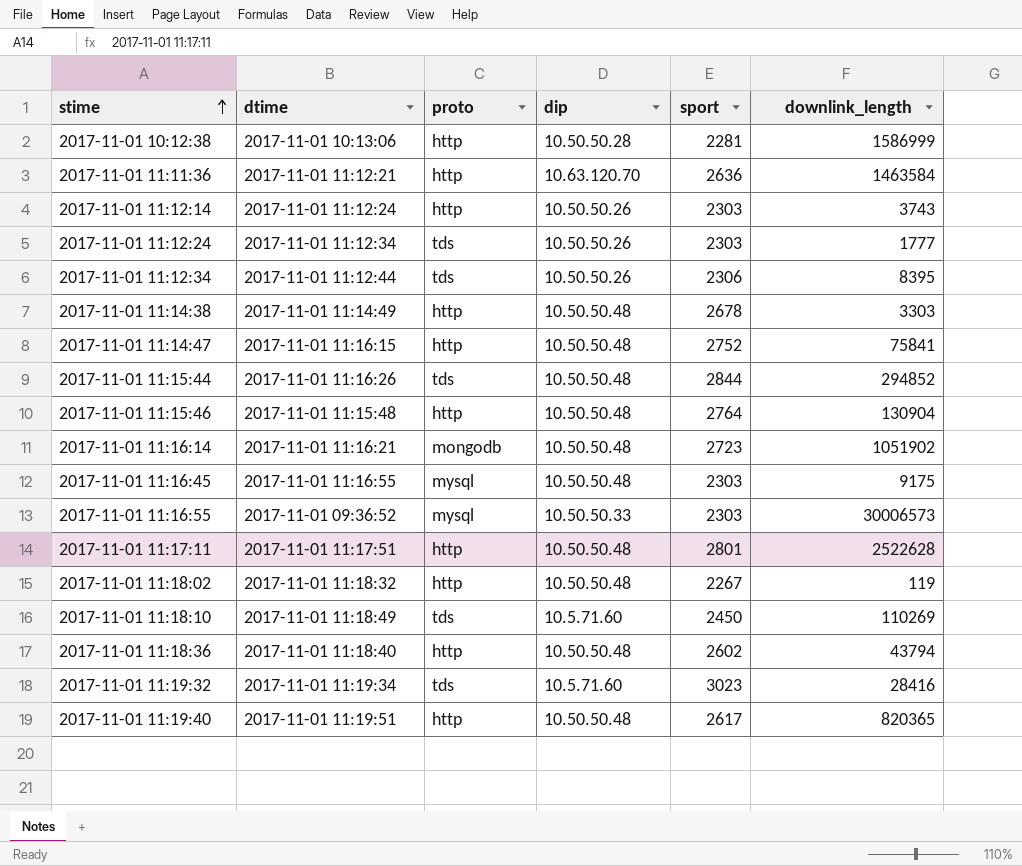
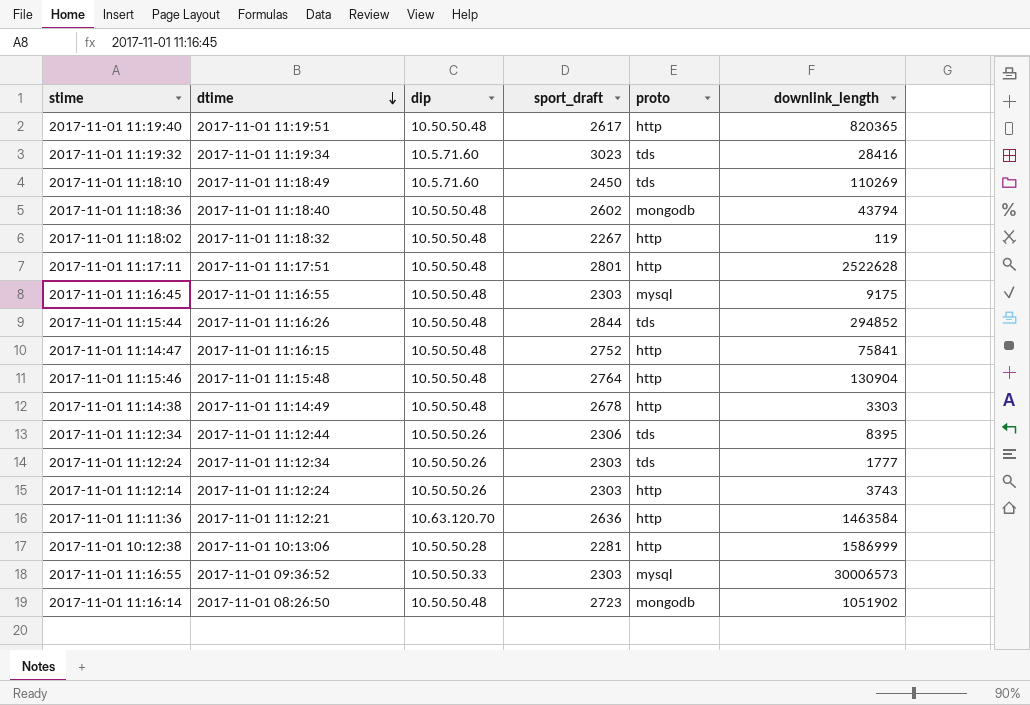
row order: stime ascending -> dtime descending
column name: sport -> sport_draft
column proto | position: 3 -> 5
2017-11-01 11:18:36 | proto: http -> mongodb
2017-11-01 11:16:14 | dtime: 2017-11-01 11:16:21 -> 2017-11-01 08:26:50

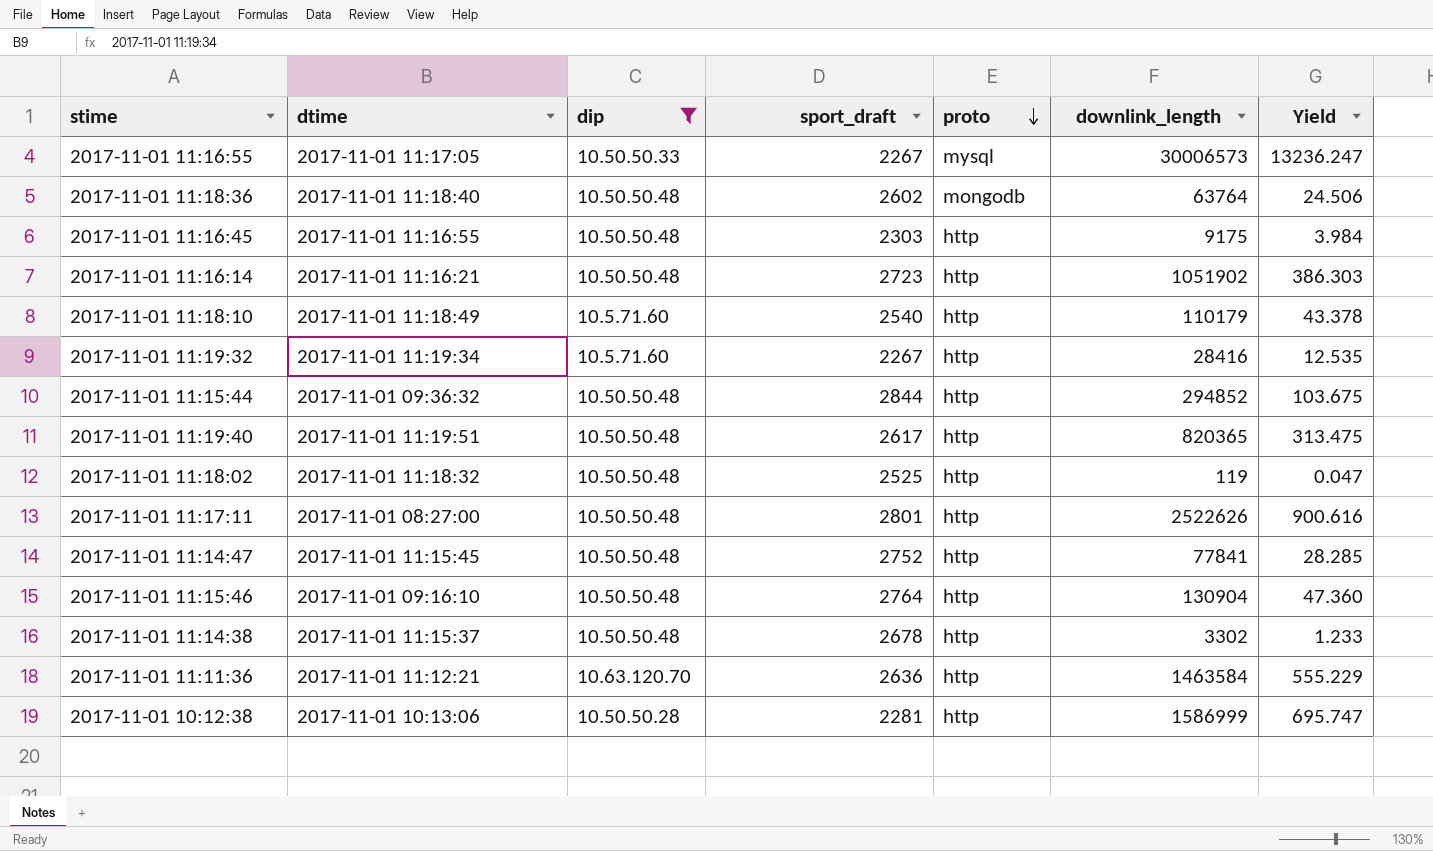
filter: none -> dip != 10.50.50.26
row order: dtime descending -> proto descending
column Yield | formula: none -> [downlink_length] / [sport_draft]
2017-11-01 11:16:55 | dtime: 2017-11-01 09:36:52 -> 2017-11-01 11:17:05
2017-11-01 11:16:55 | sport_draft: 2303 -> 2267
2017-11-01 11:18:36 | downlink_length: 43794 -> 63764
2017-11-01 11:16:45 | proto: mysql -> http
2017-11-01 11:16:14 | dtime: 2017-11-01 08:26:50 -> 2017-11-01 11:16:21
2017-11-01 11:16:14 | proto: mongodb -> http
2017-11-01 11:18:10 | sport_draft: 2450 -> 2540
2017-11-01 11:18:10 | proto: tds -> http
2017-11-01 11:18:10 | downlink_length: 110269 -> 110179
2017-11-01 11:19:32 | sport_draft: 3023 -> 2267
2017-11-01 11:19:32 | proto: tds -> http
2017-11-01 11:15:44 | dtime: 2017-11-01 11:16:26 -> 2017-11-01 09:36:32
2017-11-01 11:15:44 | proto: tds -> http
2017-11-01 11:18:02 | sport_draft: 2267 -> 2525
2017-11-01 11:17:11 | dtime: 2017-11-01 11:17:51 -> 2017-11-01 08:27:00
2017-11-01 11:17:11 | downlink_length: 2522628 -> 2522626
2017-11-01 11:14:47 | dtime: 2017-11-01 11:16:15 -> 2017-11-01 11:15:45
2017-11-01 11:14:47 | downlink_length: 75841 -> 77841
2017-11-01 11:15:46 | dtime: 2017-11-01 11:15:48 -> 2017-11-01 09:16:10
2017-11-01 11:14:38 | dtime: 2017-11-01 11:14:49 -> 2017-11-01 11:15:37
2017-11-01 11:14:38 | downlink_length: 3303 -> 3302

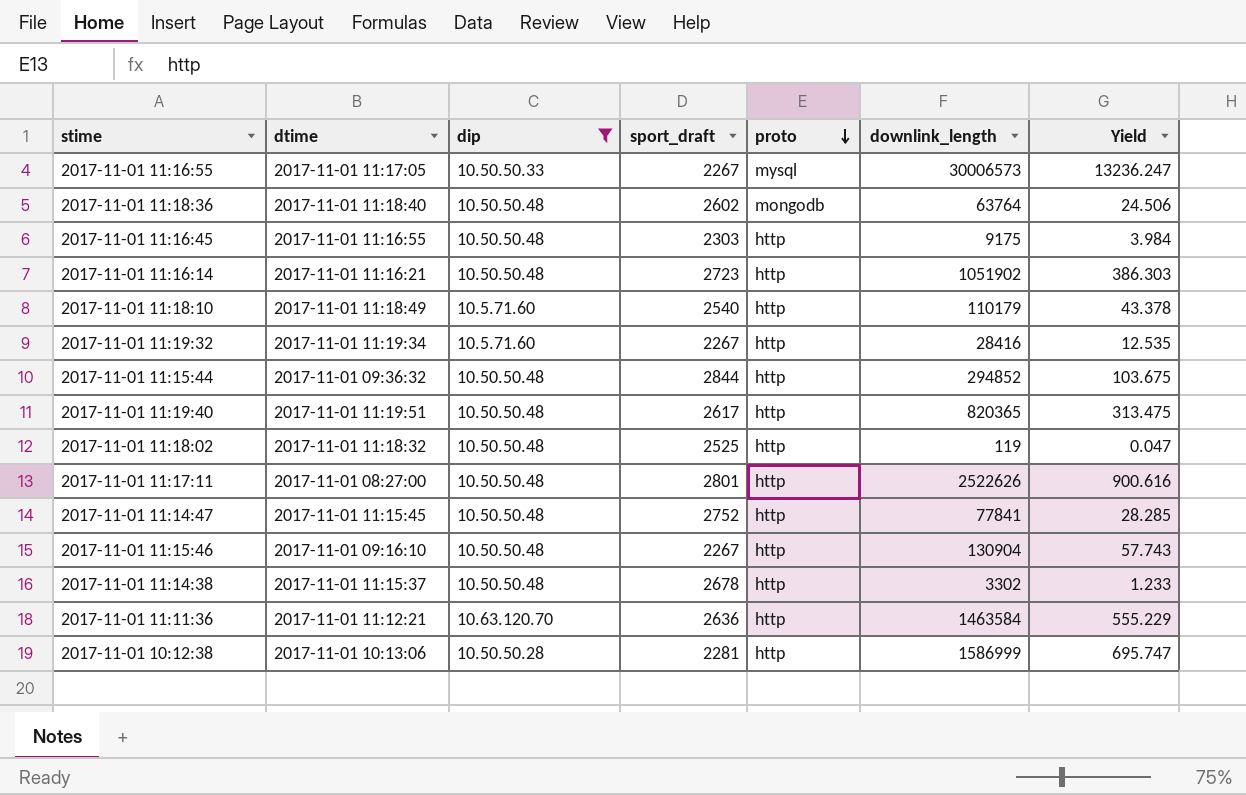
2017-11-01 11:15:46 | sport_draft: 2764 -> 2267
2017-11-01 11:15:46 | Yield: 47.360 -> 57.743

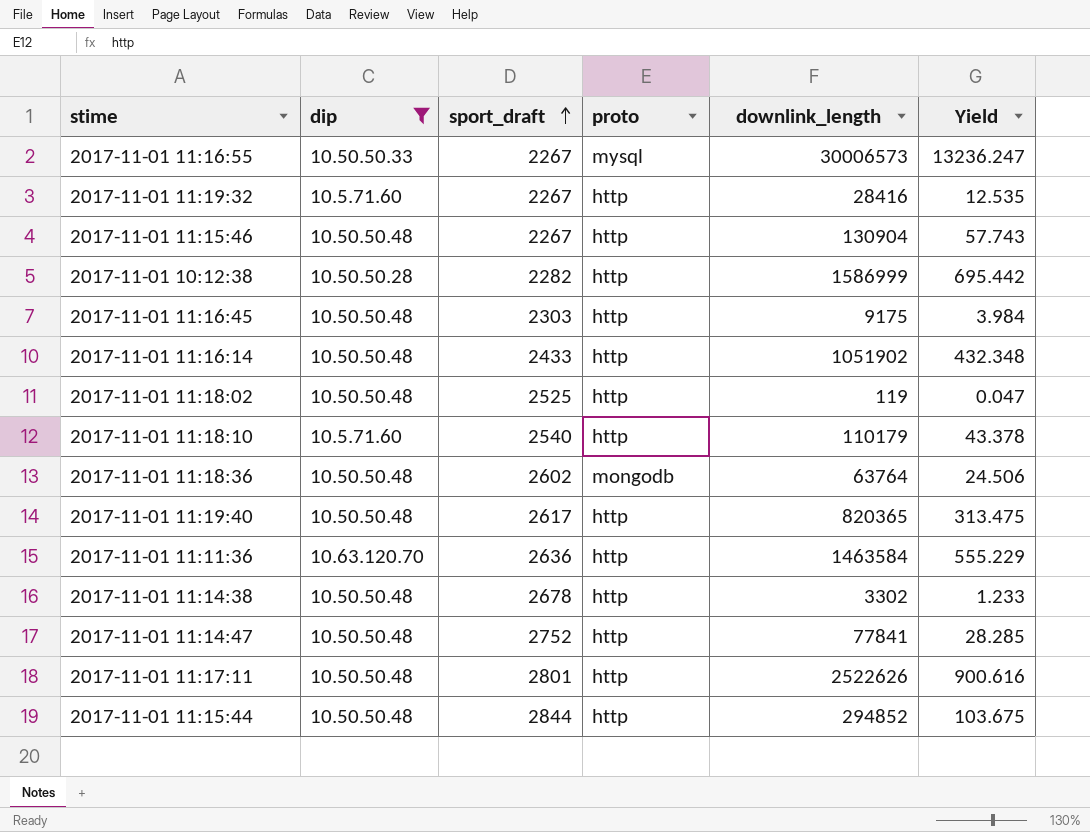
row order: proto descending -> sport_draft ascending
column dtime | position: 2 -> none
2017-11-01 10:12:38 | sport_draft: 2281 -> 2282
2017-11-01 10:12:38 | Yield: 695.747 -> 695.442
2017-11-01 11:16:14 | sport_draft: 2723 -> 2433
2017-11-01 11:16:14 | Yield: 386.303 -> 432.348

